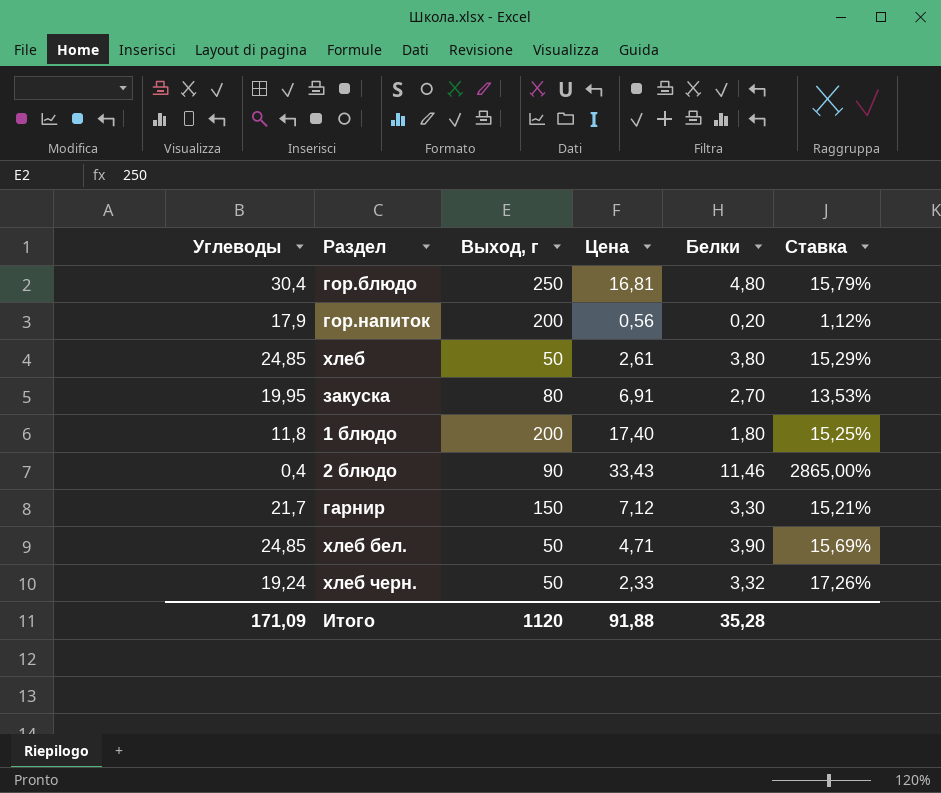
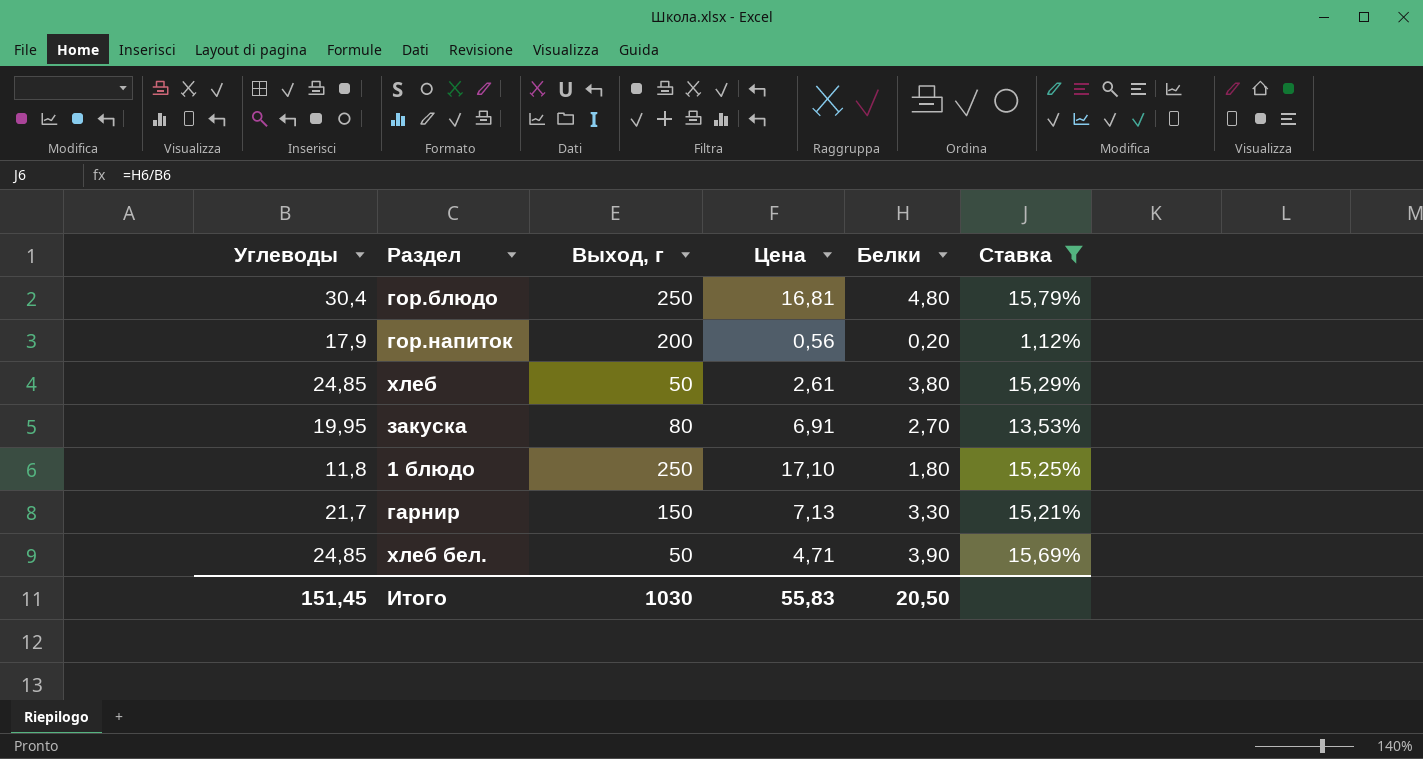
filter: none -> Ставка <= 15,79%
1 блюдо | Выход, г: 200 -> 250
1 блюдо | Цена: 17,40 -> 17,10
гарнир | Цена: 7,12 -> 7,13
Итого | Углеводы: 171,09 -> 151,45
Итого | Выход, г: 1120 -> 1030
Итого | Цена: 91,88 -> 55,83
Итого | Белки: 35,28 -> 20,50

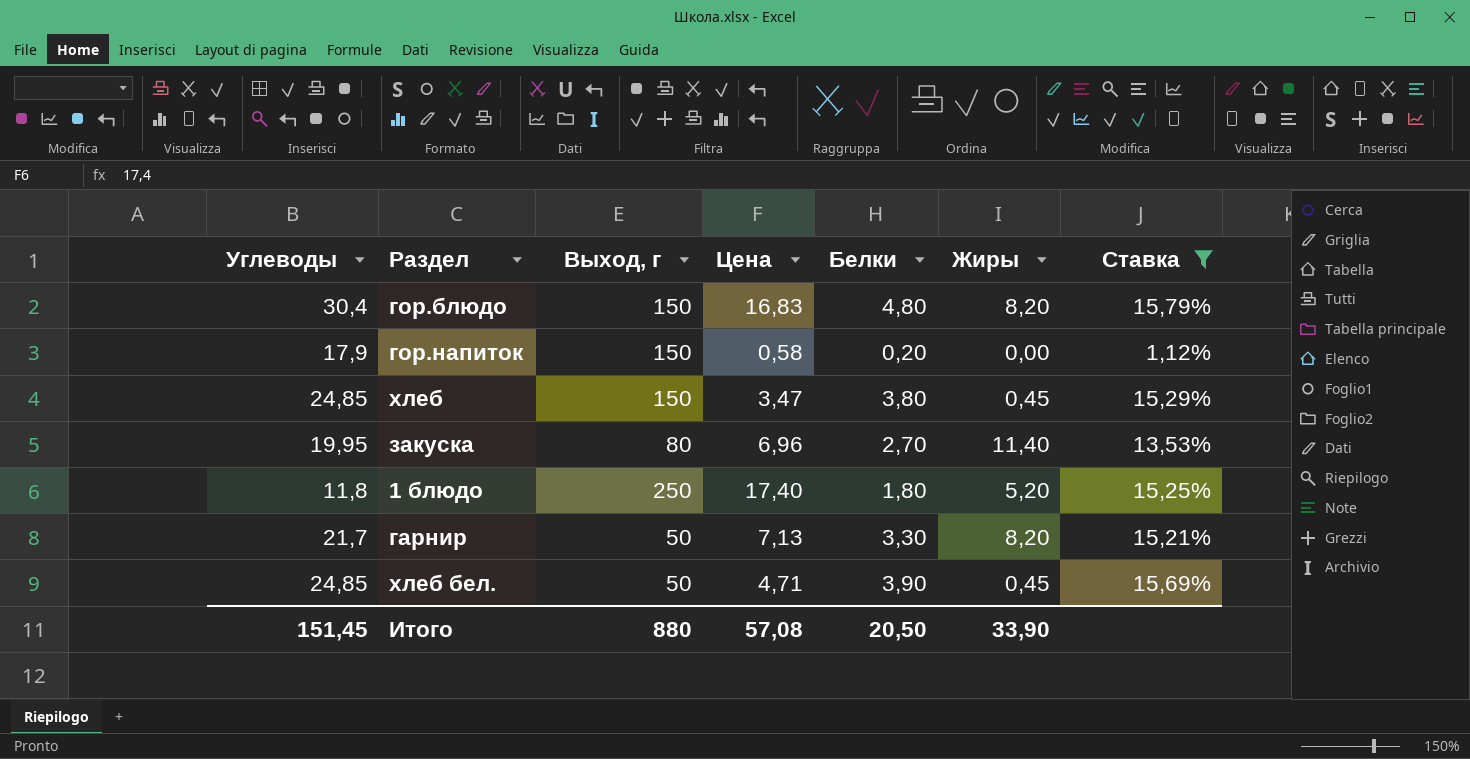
column Жиры | position: none -> 6
гор.блюдо | Выход, г: 250 -> 150
гор.блюдо | Цена: 16,81 -> 16,83
гор.напиток | Выход, г: 200 -> 150
гор.напиток | Цена: 0,56 -> 0,58
хлеб | Выход, г: 50 -> 150
хлеб | Цена: 2,61 -> 3,47
закуска | Цена: 6,91 -> 6,96
1 блюдо | Цена: 17,10 -> 17,40
гарнир | Выход, г: 150 -> 50
Итого | Выход, г: 1030 -> 880
Итого | Цена: 55,83 -> 57,08

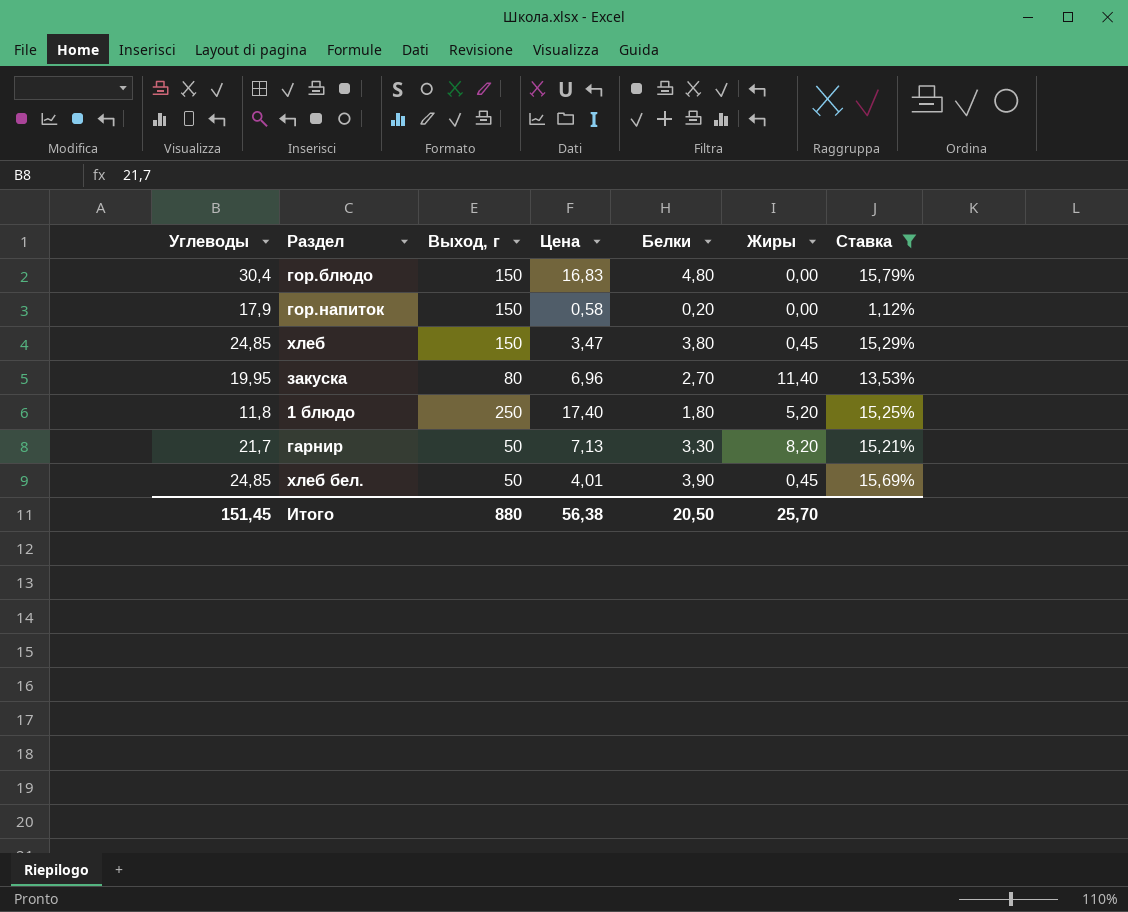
гор.блюдо | Жиры: 8,20 -> 0,00
хлеб бел. | Цена: 4,71 -> 4,01
Итого | Цена: 57,08 -> 56,38
Итого | Жиры: 33,90 -> 25,70

